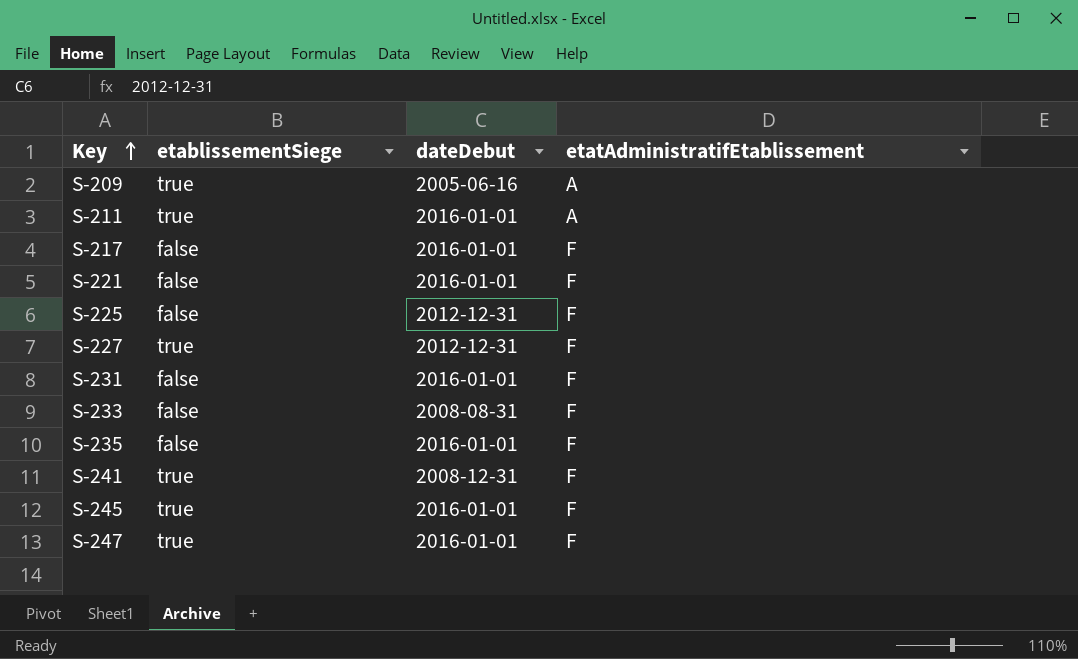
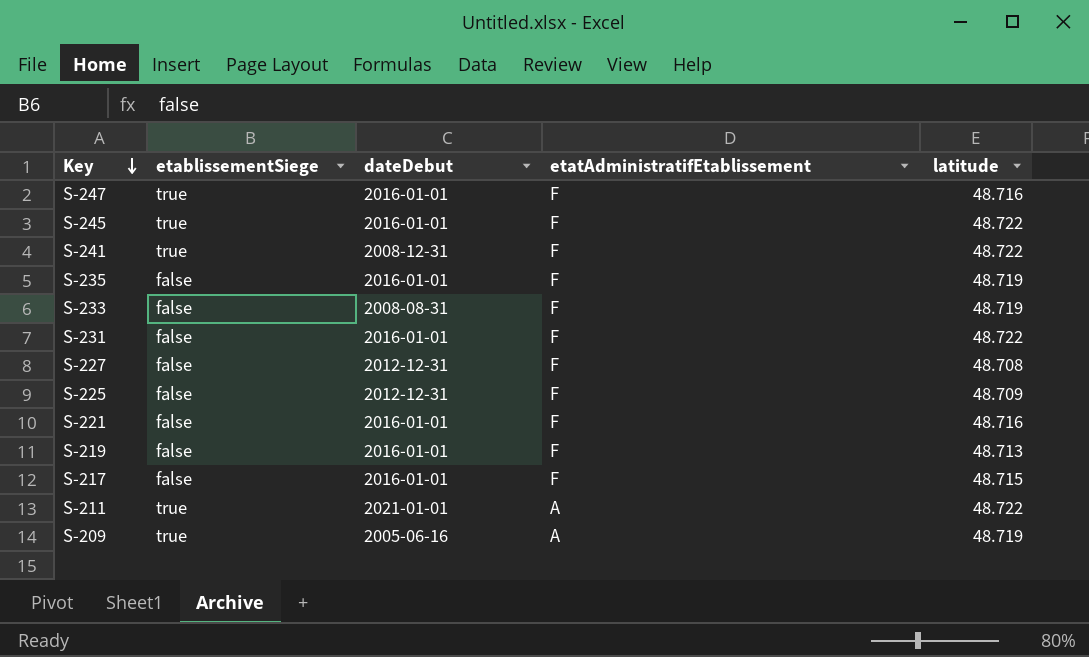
row order: Key ascending -> Key descending
column latitude | position: none -> 5
S-227 | etablissementSiege: true -> false
row S-219: none -> false | 2016-01-01 | F | 48.713
S-211 | dateDebut: 2016-01-01 -> 2021-01-01

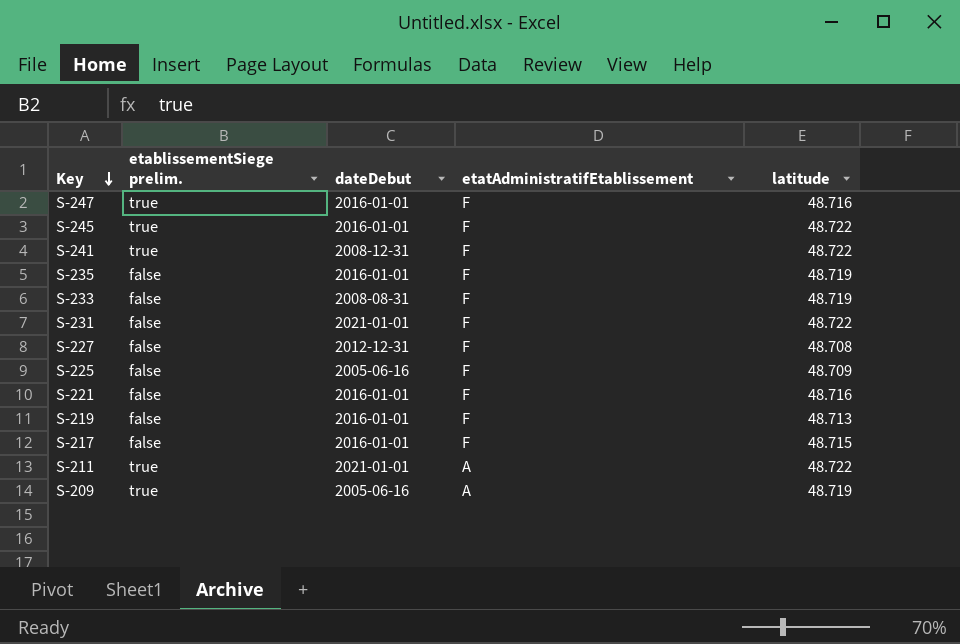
column name: etablissementSiege -> etablissementSiege prelim.
S-231 | dateDebut: 2016-01-01 -> 2021-01-01
S-225 | dateDebut: 2012-12-31 -> 2005-06-16

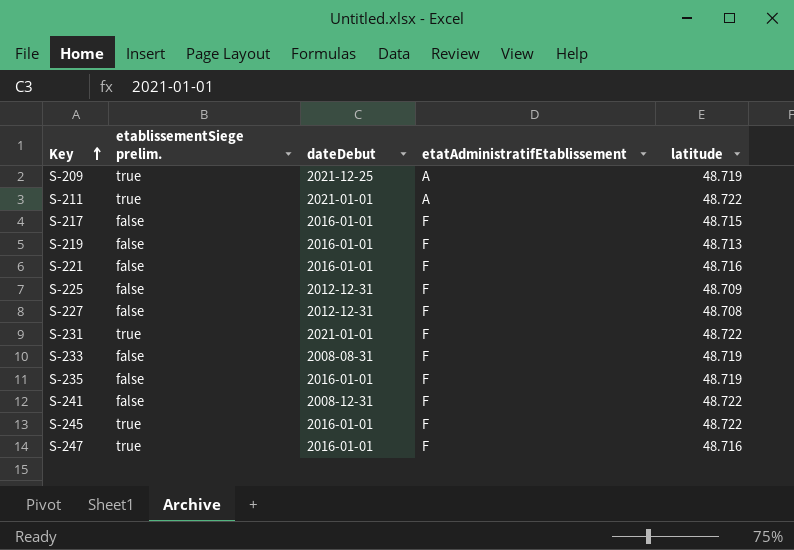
row order: Key descending -> Key ascending
S-209 | dateDebut: 2005-06-16 -> 2021-12-25
S-225 | dateDebut: 2005-06-16 -> 2012-12-31
S-231 | etablissementSiege prelim.: false -> true
S-241 | etablissementSiege prelim.: true -> false

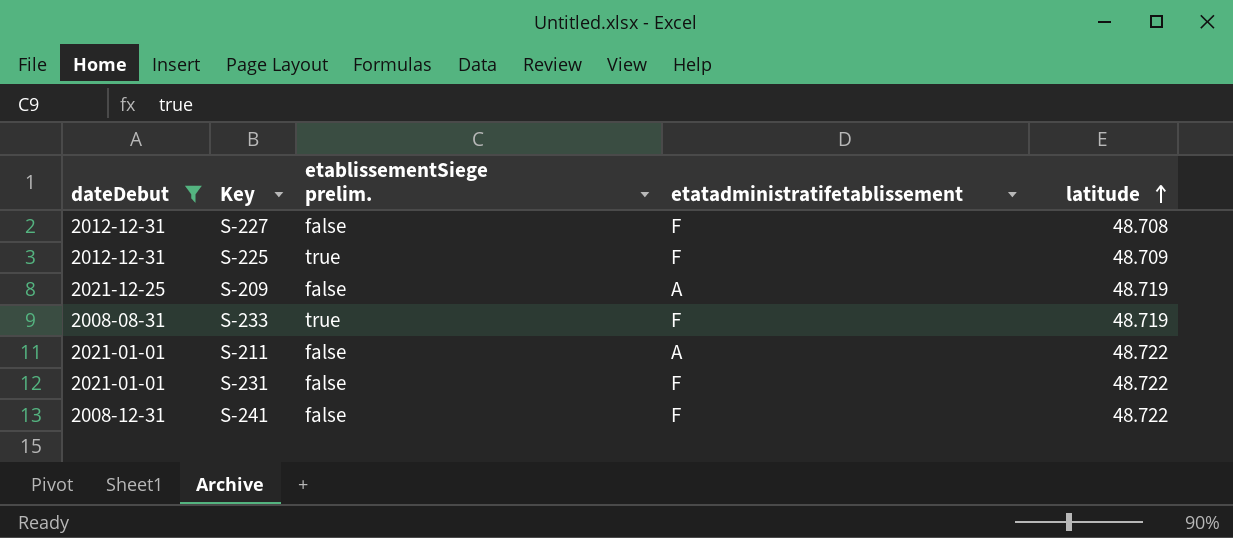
filter: none -> dateDebut != 2016-01-01
row order: Key ascending -> latitude ascending
column dateDebut | position: 3 -> 1
column name: etatAdministratifEtablissement -> etatadministratifetablissement
S-225 | etablissementSiege prelim.: false -> true
S-209 | etablissementSiege prelim.: true -> false
S-233 | etablissementSiege prelim.: false -> true
S-211 | etablissementSiege prelim.: true -> false
S-231 | etablissementSiege prelim.: true -> false

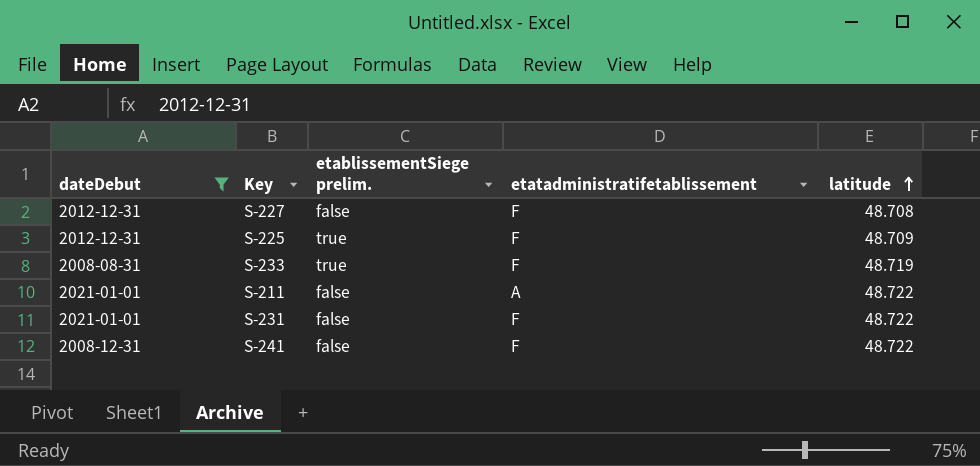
row S-209: 2021-12-25 | false | A | 48.719 -> none

